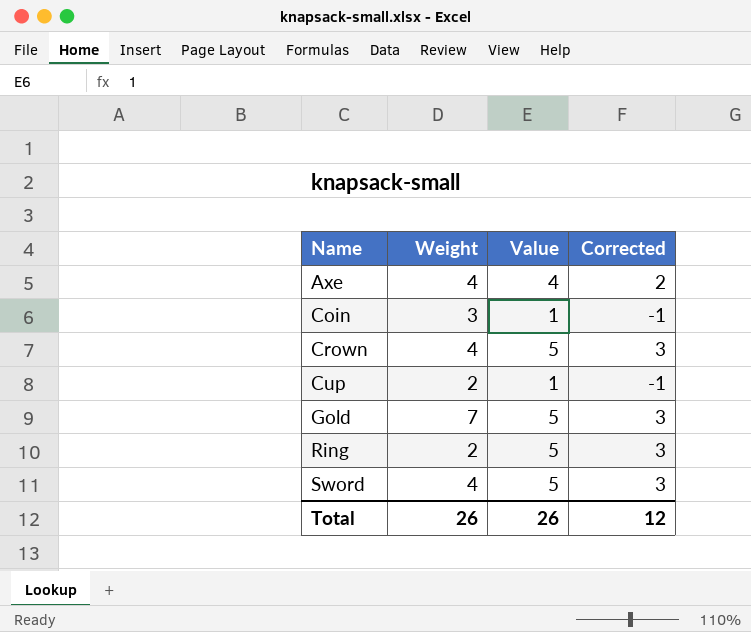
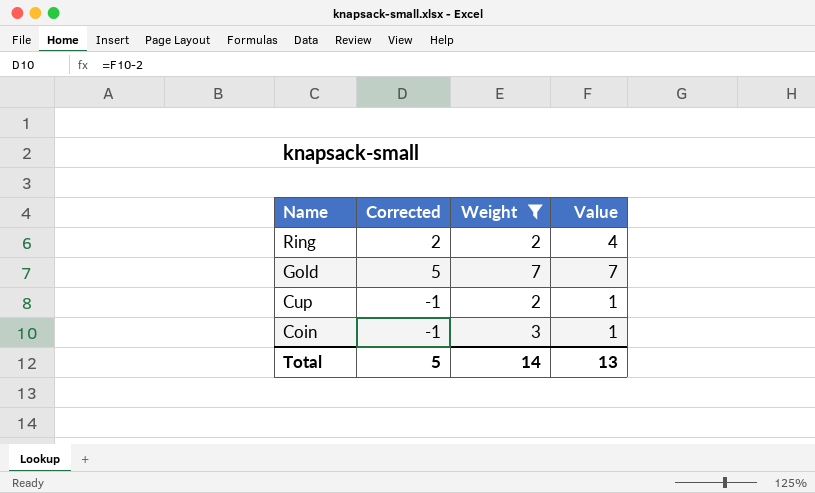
filter: none -> Weight != 4
row order: Name ascending -> Name descending
column Corrected | position: 4 -> 2
Ring | Corrected: 3 -> 2
Ring | Value: 5 -> 4
Gold | Corrected: 3 -> 5
Gold | Value: 5 -> 7
Total | Corrected: 12 -> 5
Total | Weight: 26 -> 14
Total | Value: 26 -> 13

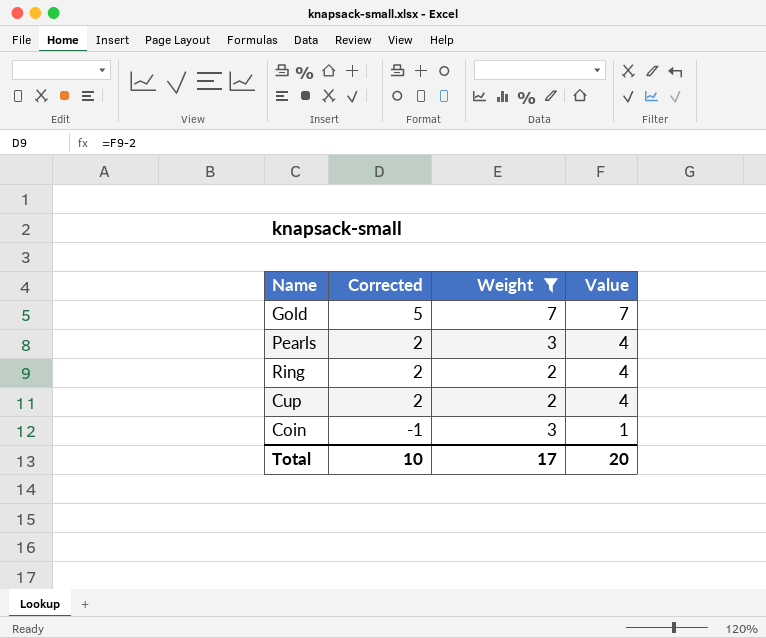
row order: Name descending -> Corrected descending
row Pearls: none -> 2 | 3 | 4
Cup | Corrected: -1 -> 2
Cup | Value: 1 -> 4
Total | Corrected: 5 -> 10
Total | Weight: 14 -> 17
Total | Value: 13 -> 20

